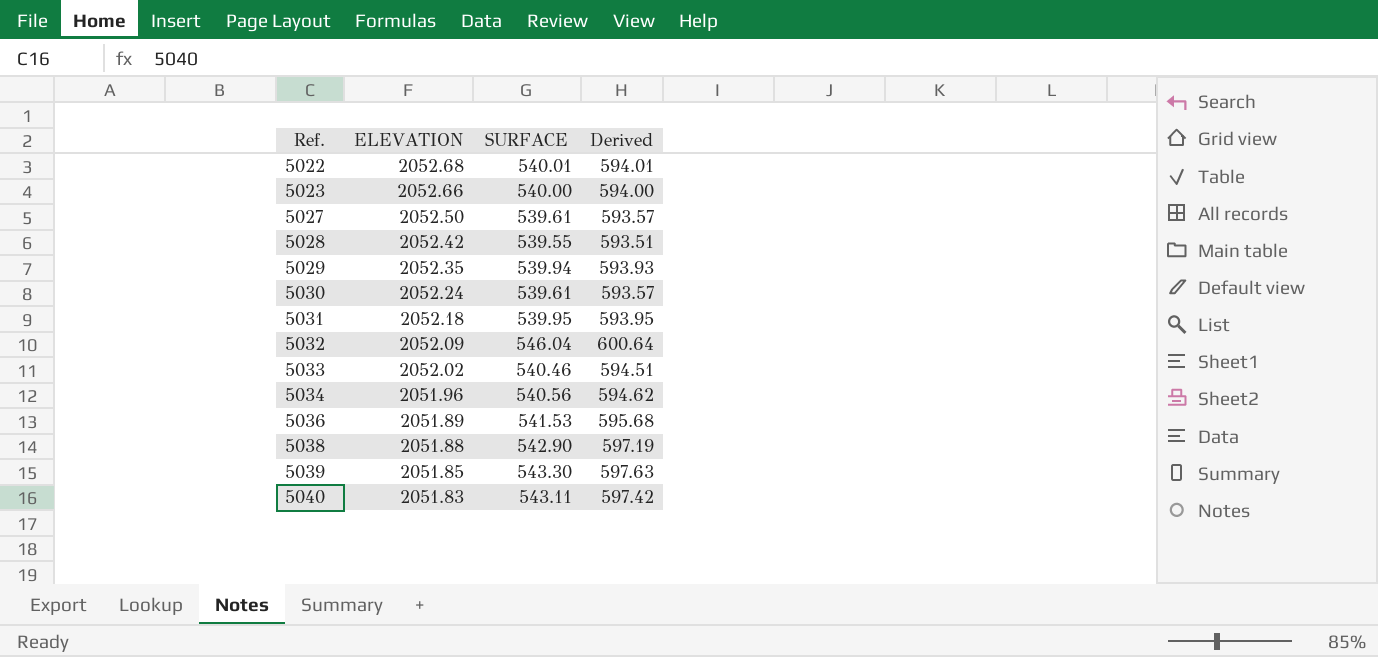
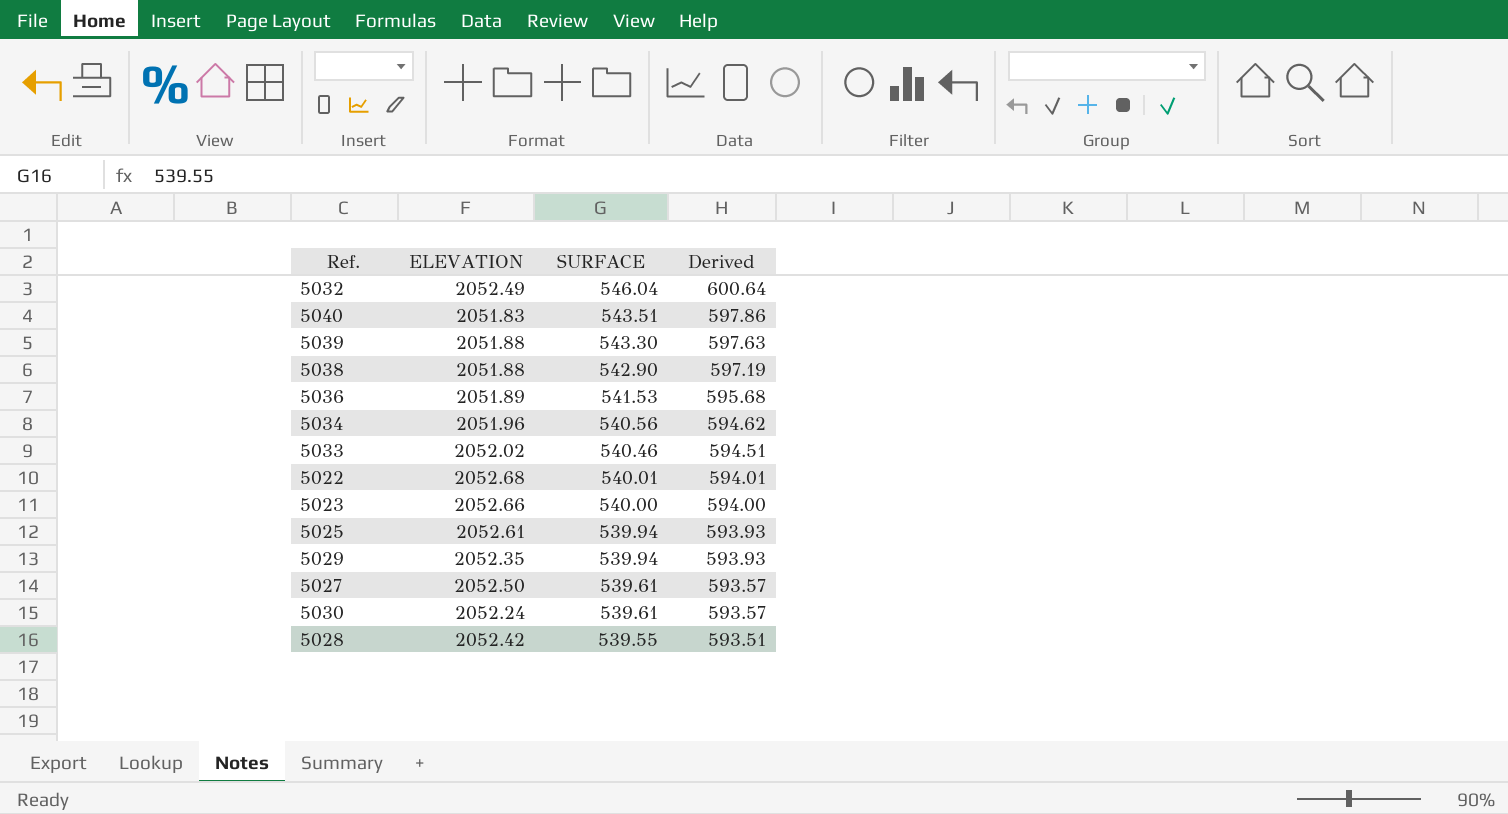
row order: Ref. ascending -> SURFACE descending
row 5031: 2052.18 | 539.95 | 593.95 -> none
5032 | ELEVATION: 2052.09 -> 2052.49
5040 | SURFACE: 543.11 -> 543.51
5040 | Derived: 597.42 -> 597.86
5039 | ELEVATION: 2051.85 -> 2051.88
row 5025: none -> 2052.61 | 539.94 | 593.93

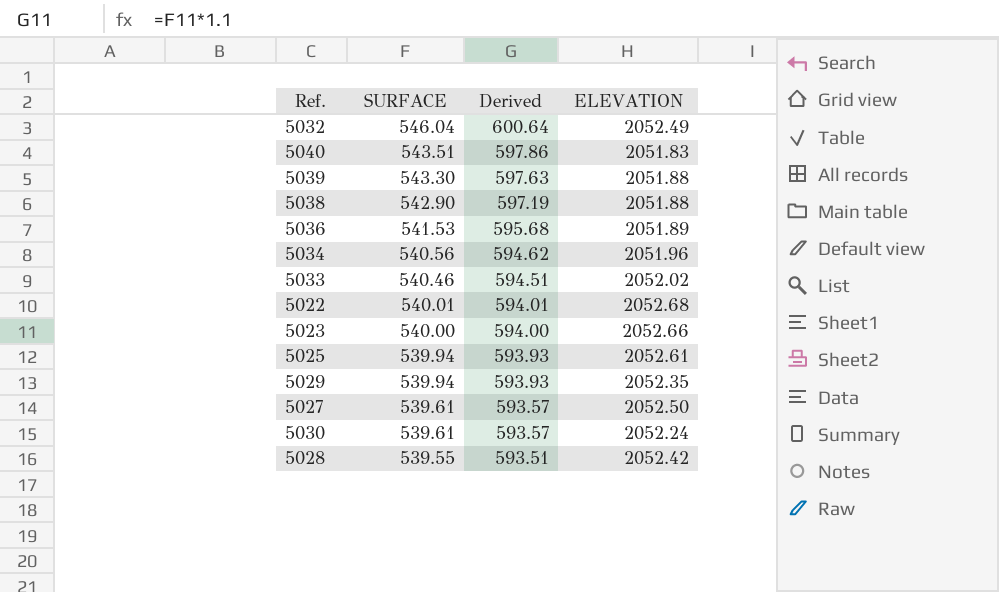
column ELEVATION | position: 2 -> 4

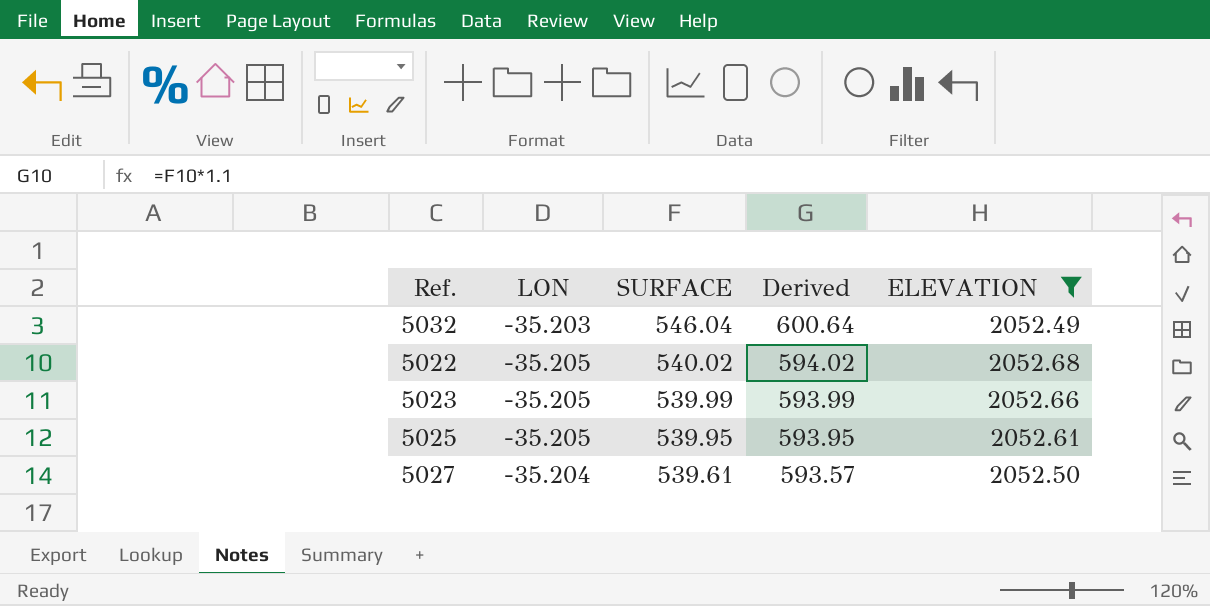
filter: none -> ELEVATION >= 2052.49
column LON | position: none -> 2
5022 | SURFACE: 540.01 -> 540.02
5022 | Derived: 594.01 -> 594.02
5023 | SURFACE: 540.00 -> 539.99
5023 | Derived: 594.00 -> 593.99
5025 | SURFACE: 539.94 -> 539.95
5025 | Derived: 593.93 -> 593.95

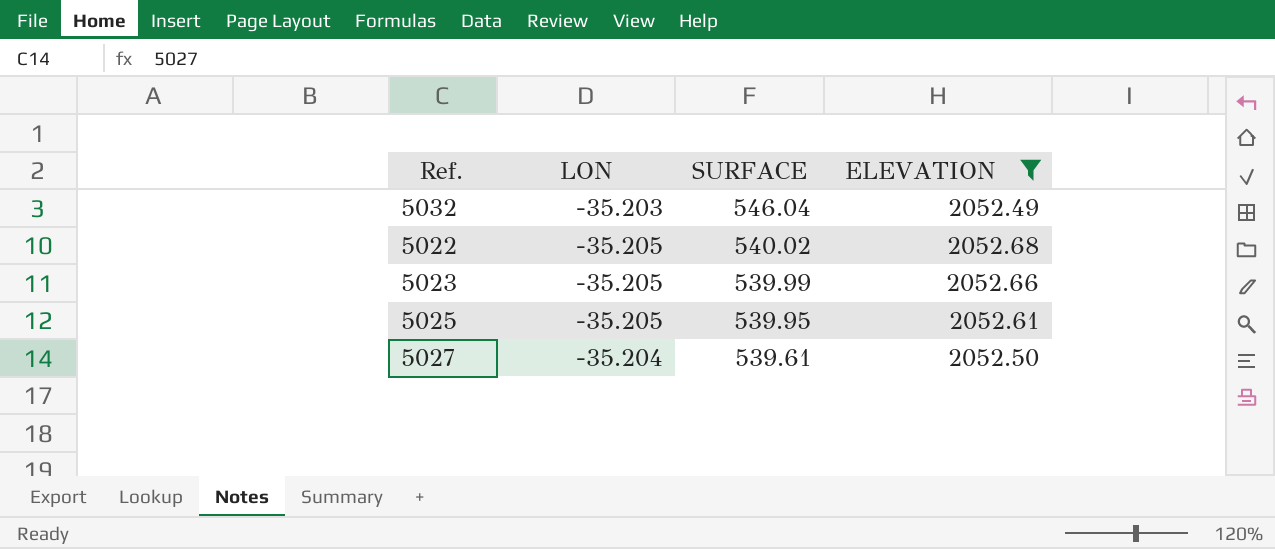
column Derived | formula: [SURFACE] * 1.1 -> none

